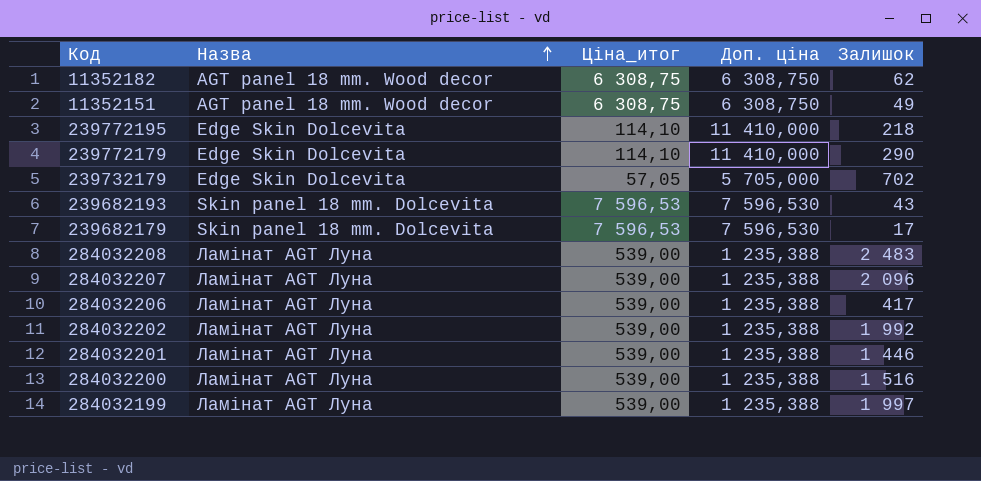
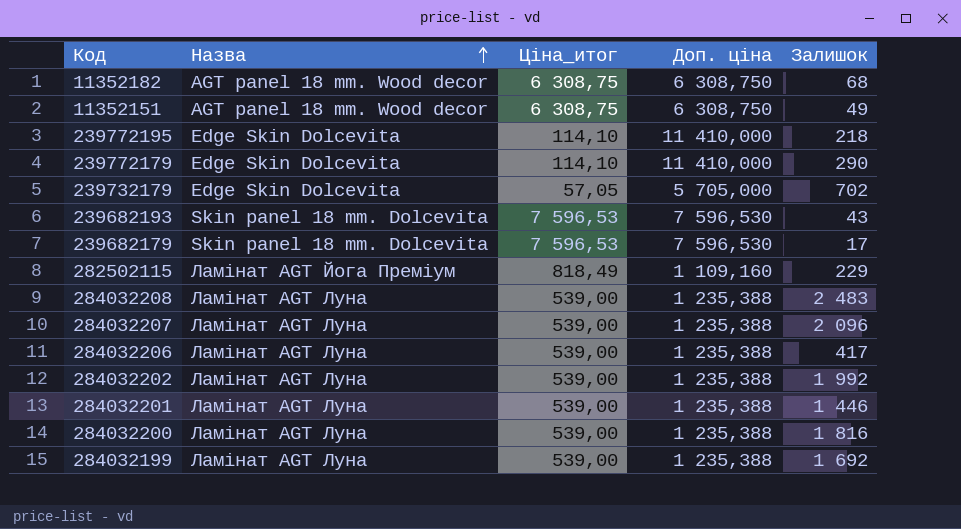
11352182 | Залишок: 62 -> 68
row 282502115: none -> Ламінат AGT Йога Преміум | 818,49 | 1 109,160 | 229
284032200 | Залишок: 1 516 -> 1 816
284032199 | Залишок: 1 997 -> 1 692

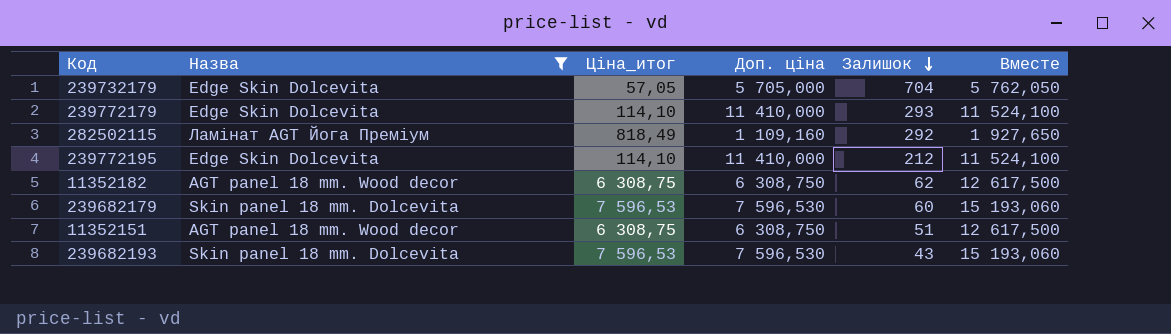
filter: none -> Назва != Ламінат AGT Луна
row order: Назва ascending -> Залишок descending
column Вместе | formula: none -> [Ціна_итог] + [Доп. ціна]
239732179 | Залишок: 702 -> 704
239772179 | Залишок: 290 -> 293
282502115 | Залишок: 229 -> 292
239772195 | Залишок: 218 -> 212
11352182 | Залишок: 68 -> 62
239682179 | Залишок: 17 -> 60
11352151 | Залишок: 49 -> 51

